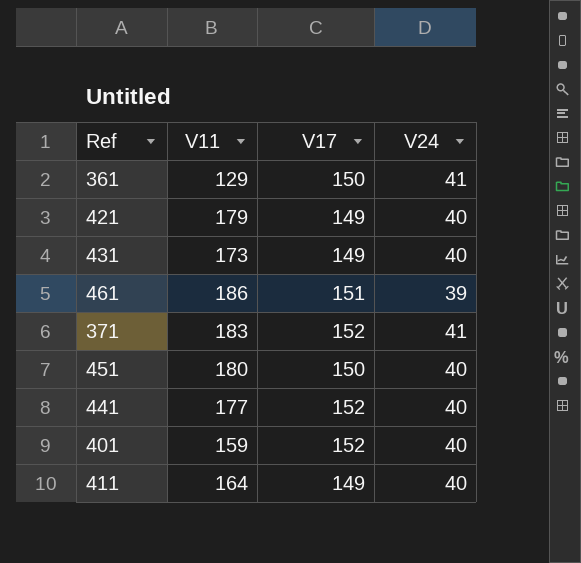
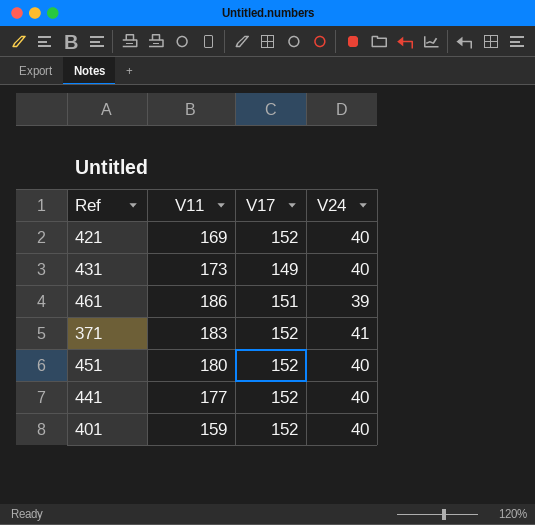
row 361: 129 | 150 | 41 -> none
row 411: 164 | 149 | 40 -> none
421 | V11: 179 -> 169
421 | V17: 149 -> 152
451 | V17: 150 -> 152

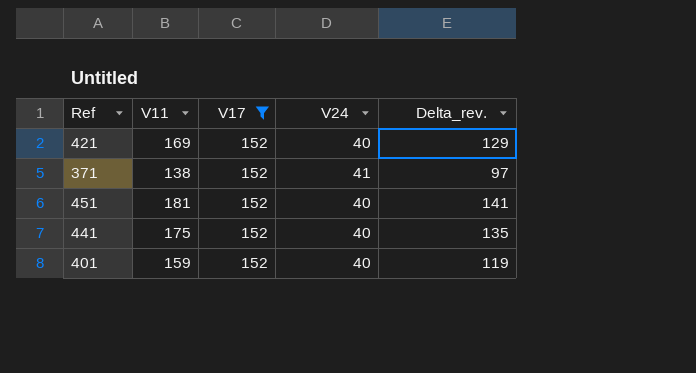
filter: none -> V17 = 152
column Delta_rev. | formula: none -> [V11] - [V24]
371 | V11: 183 -> 138
451 | V11: 180 -> 181
441 | V11: 177 -> 175

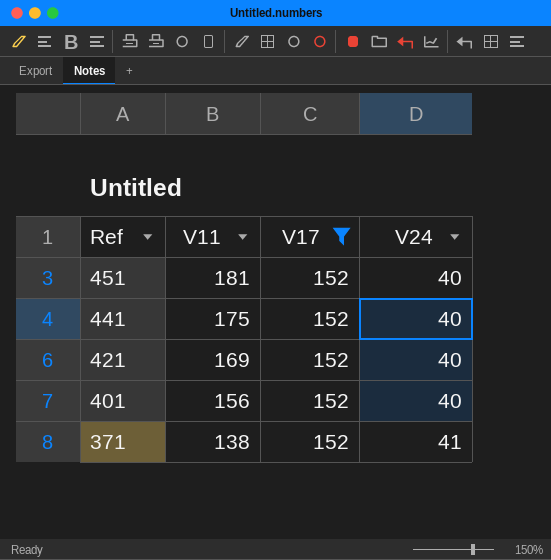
row order: none -> Ref descending
column Delta_rev. | formula: [V11] - [V24] -> none
401 | V11: 159 -> 156

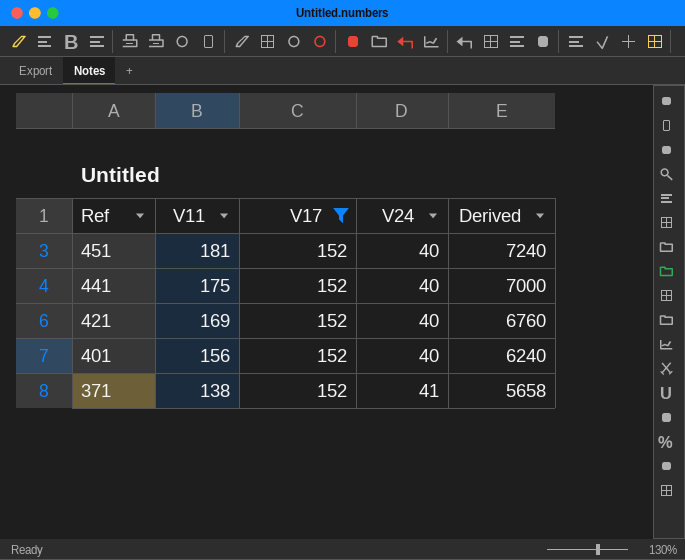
column Derived | formula: none -> [V11] * [V24]

